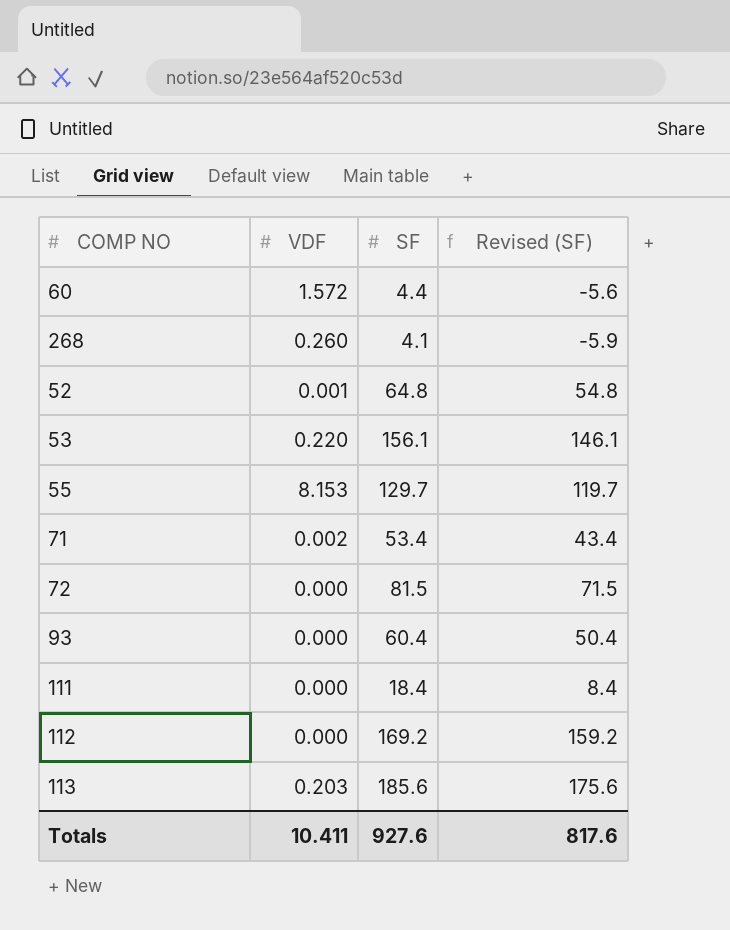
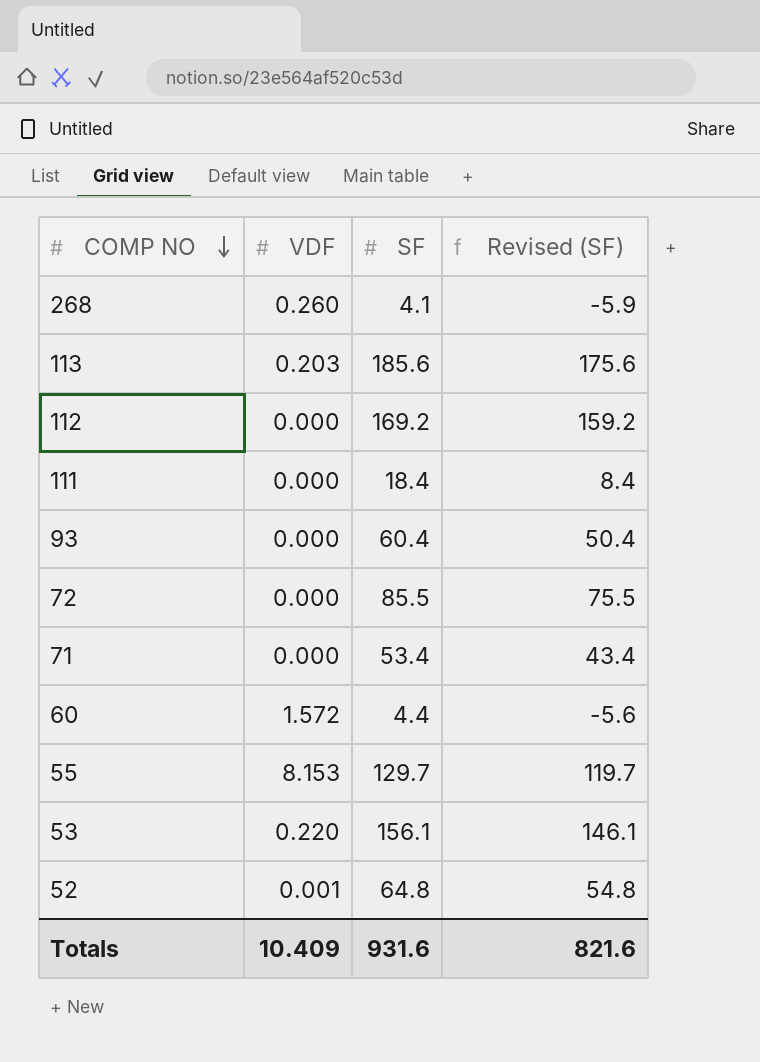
row order: none -> COMP NO descending
72 | SF: 81.5 -> 85.5
72 | Revised (SF): 71.5 -> 75.5
71 | VDF: 0.002 -> 0.000
Totals | VDF: 10.411 -> 10.409
Totals | SF: 927.6 -> 931.6
Totals | Revised (SF): 817.6 -> 821.6

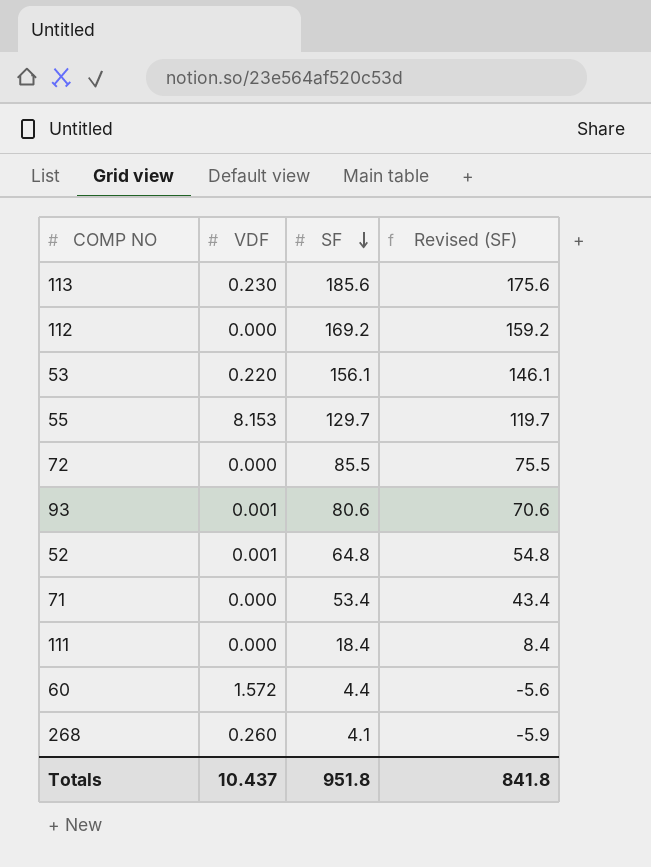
row order: COMP NO descending -> SF descending
113 | VDF: 0.203 -> 0.230
93 | VDF: 0.000 -> 0.001
93 | SF: 60.4 -> 80.6
93 | Revised (SF): 50.4 -> 70.6
Totals | VDF: 10.409 -> 10.437
Totals | SF: 931.6 -> 951.8
Totals | Revised (SF): 821.6 -> 841.8

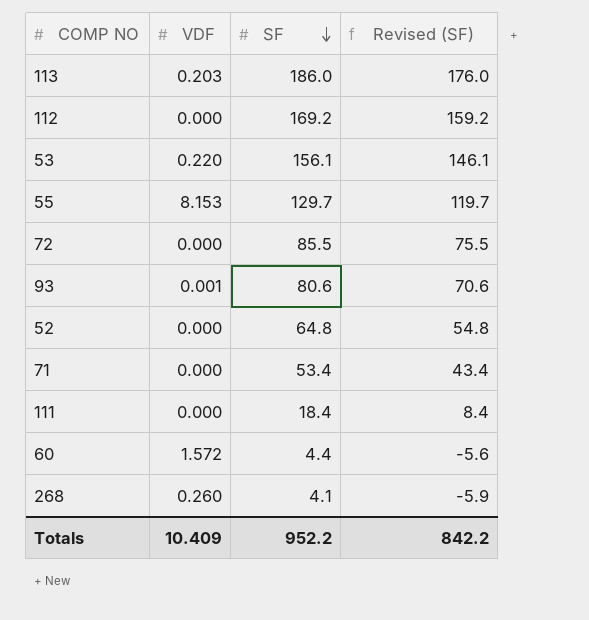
113 | VDF: 0.230 -> 0.203
113 | SF: 185.6 -> 186.0
113 | Revised (SF): 175.6 -> 176.0
52 | VDF: 0.001 -> 0.000
Totals | VDF: 10.437 -> 10.409
Totals | SF: 951.8 -> 952.2
Totals | Revised (SF): 841.8 -> 842.2

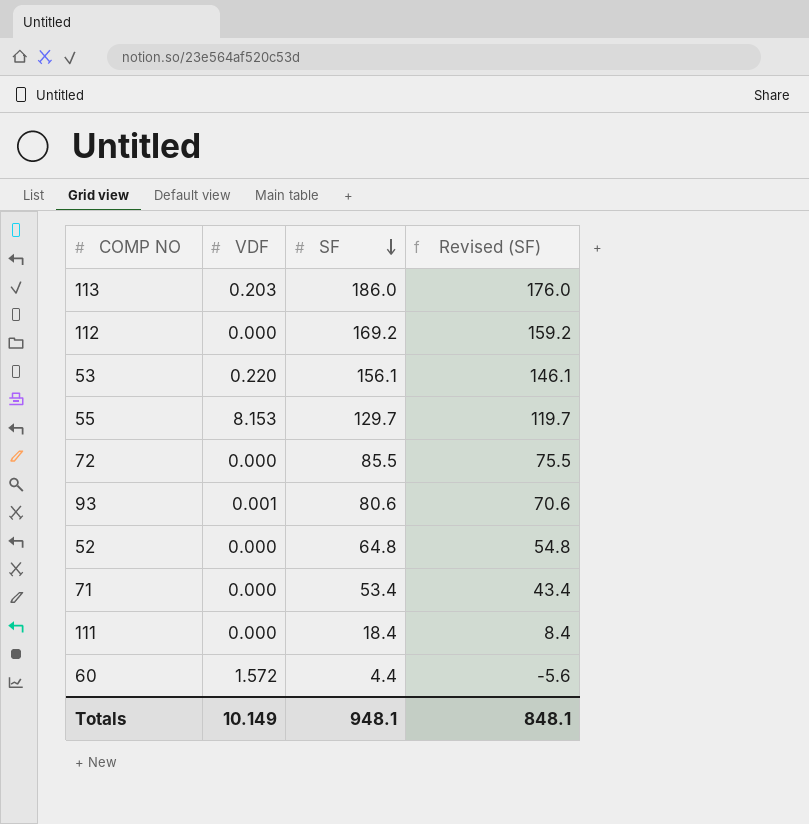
row 268: 0.260 | 4.1 | -5.9 -> none
Totals | VDF: 10.409 -> 10.149
Totals | SF: 952.2 -> 948.1
Totals | Revised (SF): 842.2 -> 848.1

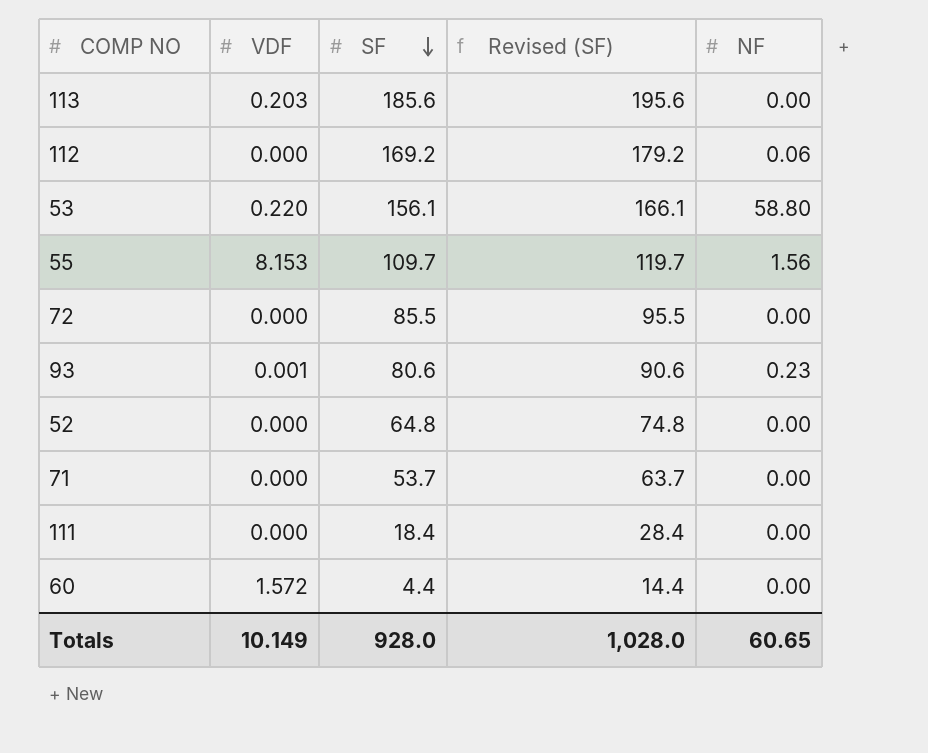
column Revised (SF) | formula: [SF] - 10 -> [SF] + 10
column NF | position: none -> 5
113 | SF: 186.0 -> 185.6
55 | SF: 129.7 -> 109.7
71 | SF: 53.4 -> 53.7
Totals | SF: 948.1 -> 928.0
Totals | Revised (SF): 848.1 -> 1,028.0

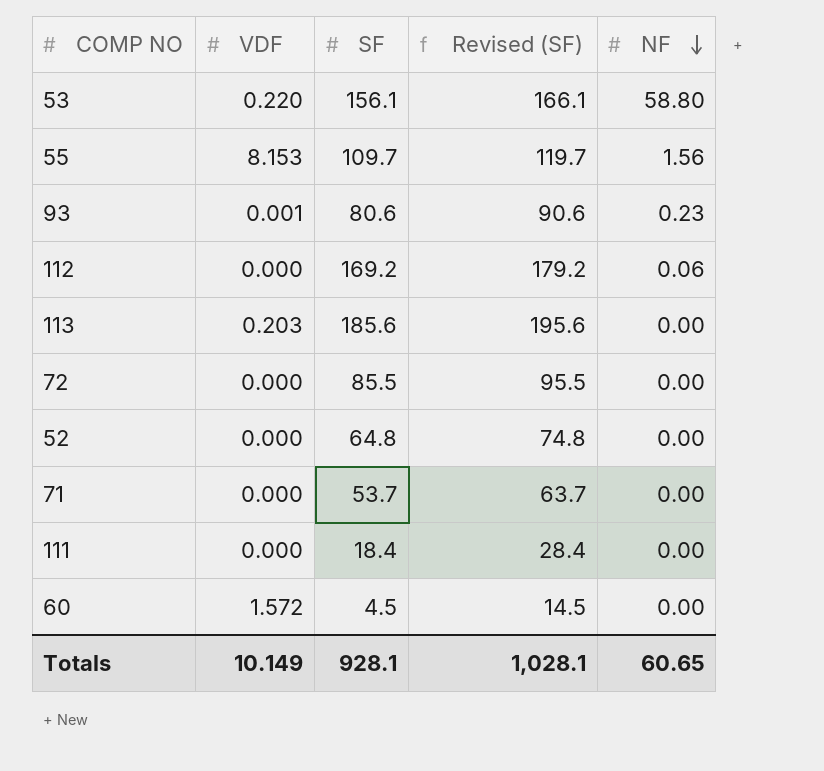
row order: SF descending -> NF descending
60 | SF: 4.4 -> 4.5
60 | Revised (SF): 14.4 -> 14.5
Totals | SF: 928.0 -> 928.1
Totals | Revised (SF): 1,028.0 -> 1,028.1

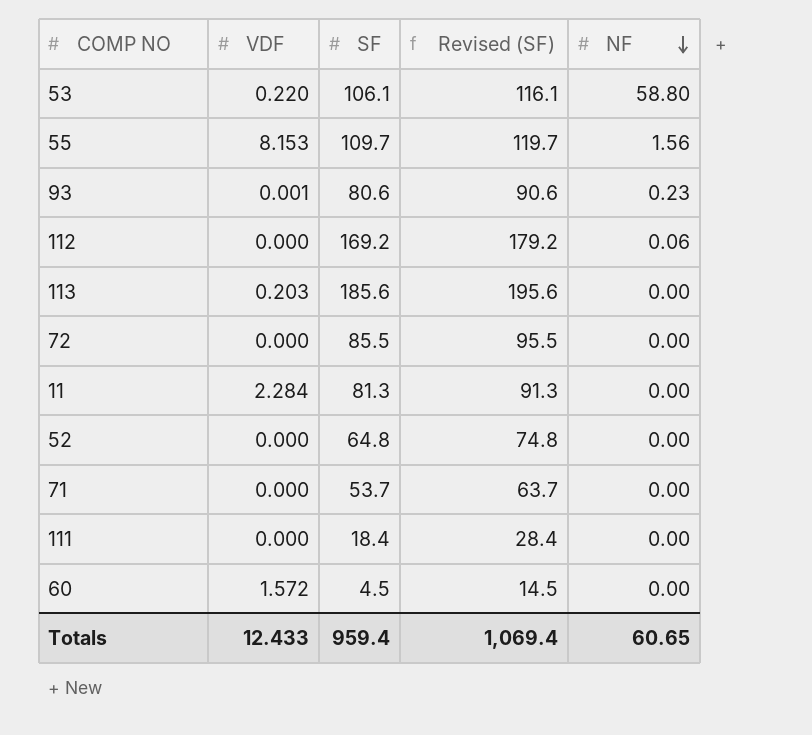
53 | SF: 156.1 -> 106.1
53 | Revised (SF): 166.1 -> 116.1
row 11: none -> 2.284 | 81.3 | 91.3 | 0.00
Totals | VDF: 10.149 -> 12.433
Totals | SF: 928.1 -> 959.4
Totals | Revised (SF): 1,028.1 -> 1,069.4

